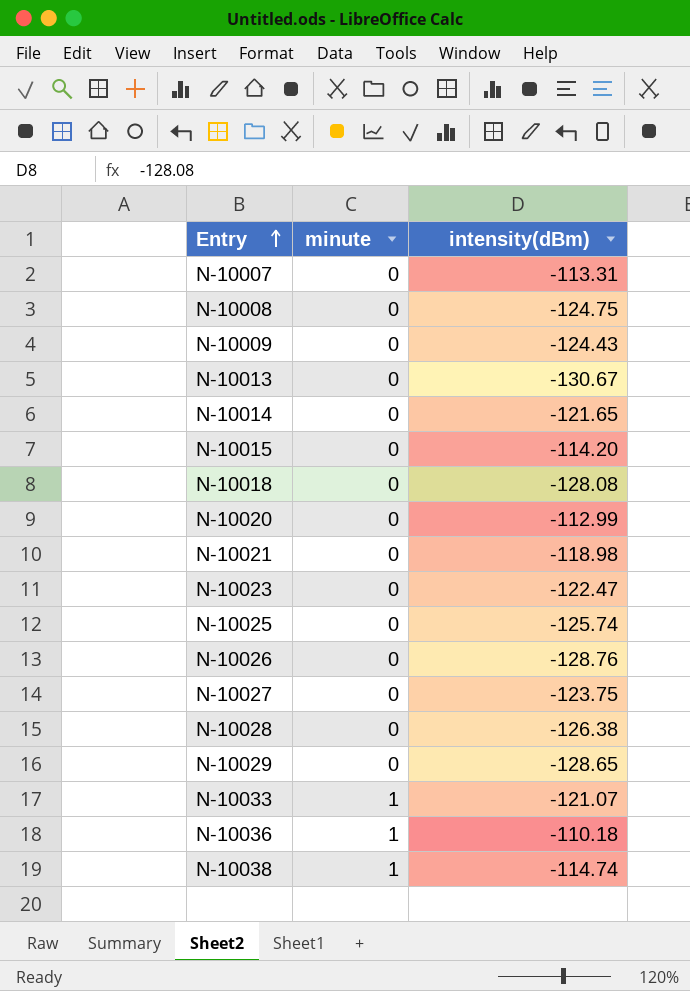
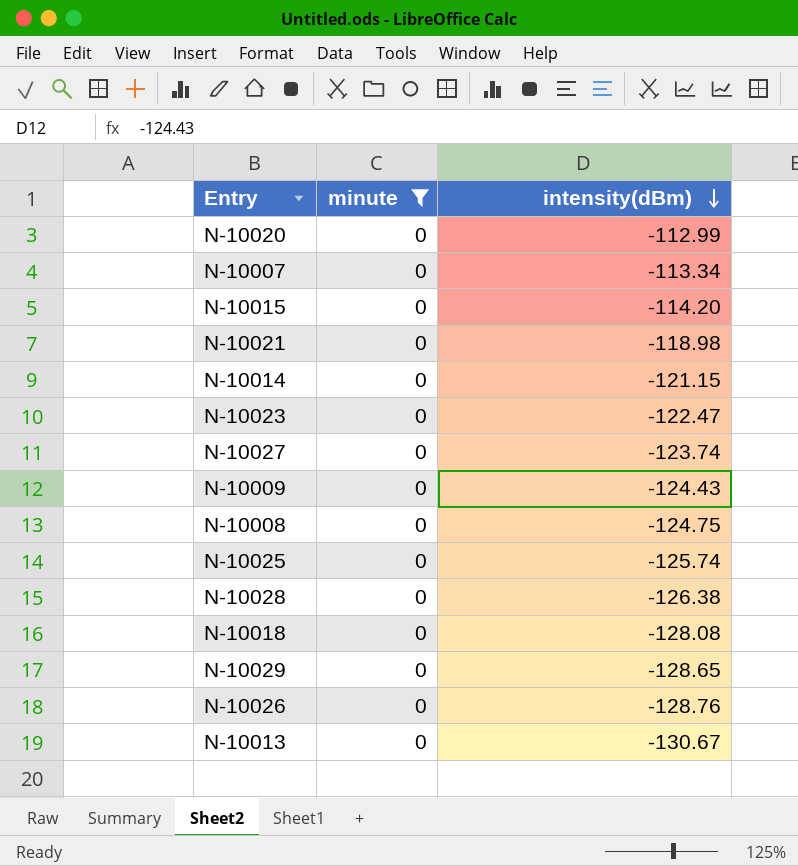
filter: none -> minute = 0
row order: Entry ascending -> intensity(dBm) descending
N-10007 | intensity(dBm): -113.31 -> -113.34
N-10014 | intensity(dBm): -121.65 -> -121.15
N-10027 | intensity(dBm): -123.75 -> -123.74

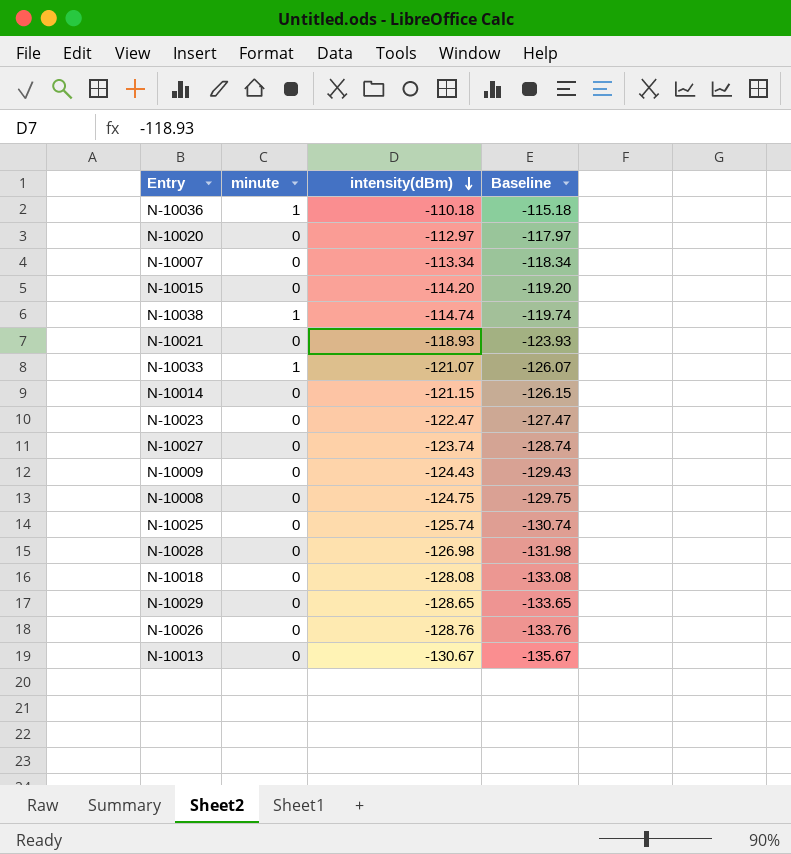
filter: minute = 0 -> none
column Baseline | formula: none -> [intensity(dBm)] - 5
N-10020 | intensity(dBm): -112.99 -> -112.97
N-10021 | intensity(dBm): -118.98 -> -118.93
N-10028 | intensity(dBm): -126.38 -> -126.98

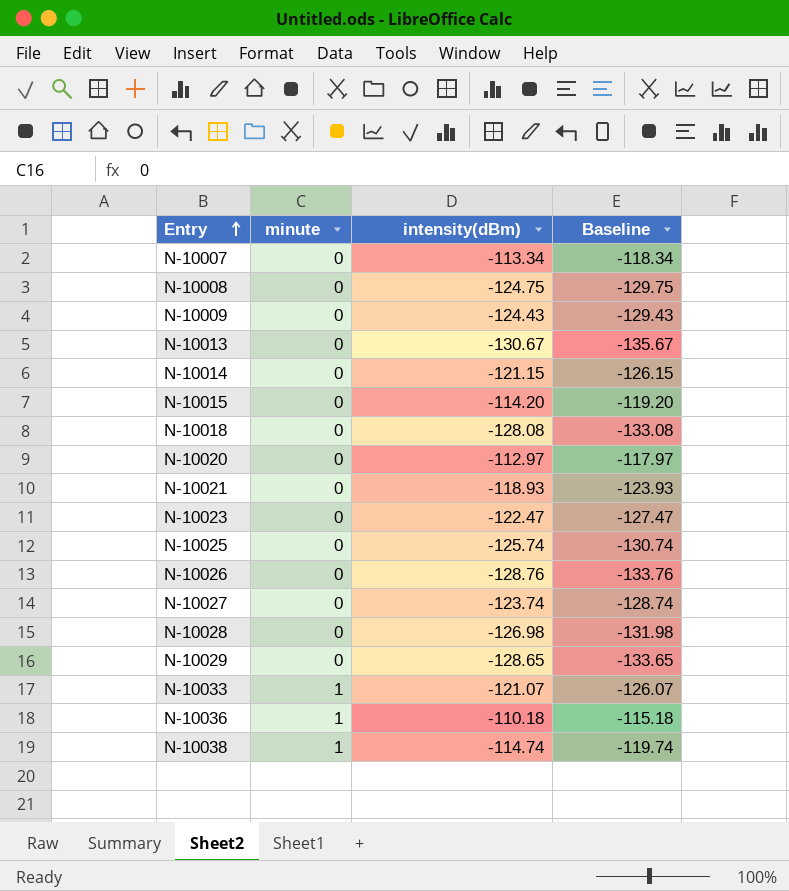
row order: intensity(dBm) descending -> Entry ascending

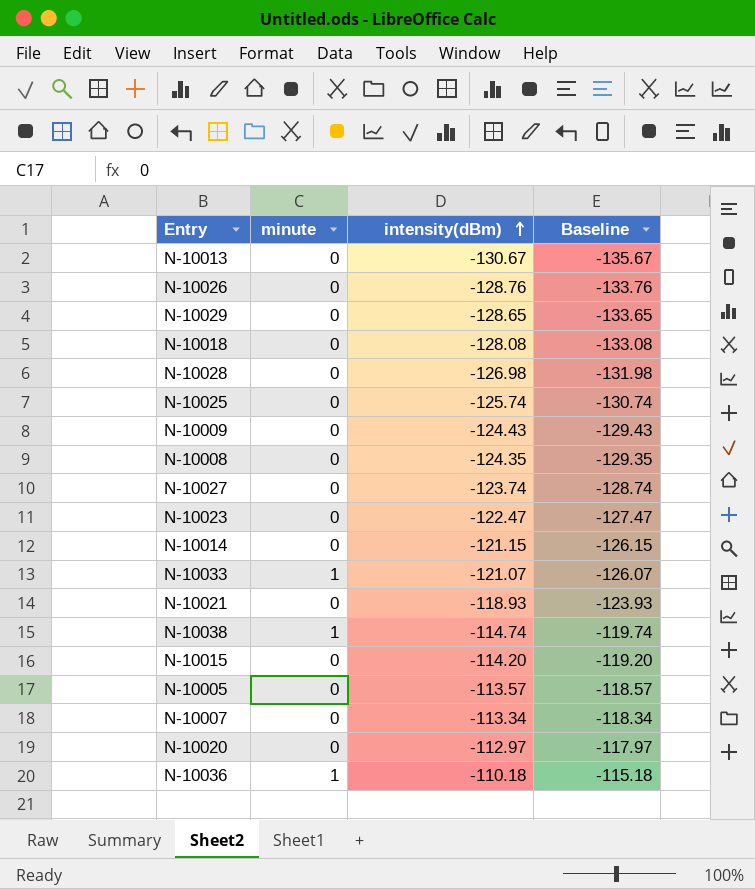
row order: Entry ascending -> intensity(dBm) ascending
N-10008 | intensity(dBm): -124.75 -> -124.35
N-10008 | Baseline: -129.75 -> -129.35
row N-10005: none -> 0 | -113.57 | -118.57

